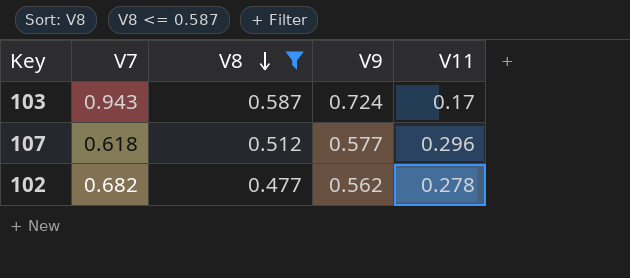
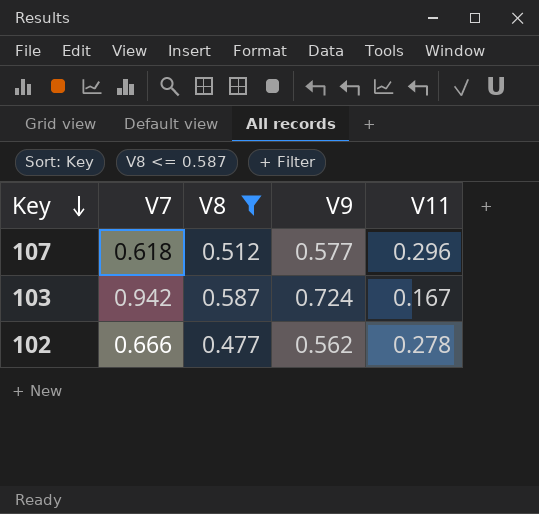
row order: V8 descending -> Key descending
103 | V7: 0.943 -> 0.942
103 | V11: 0.17 -> 0.167
102 | V7: 0.682 -> 0.666

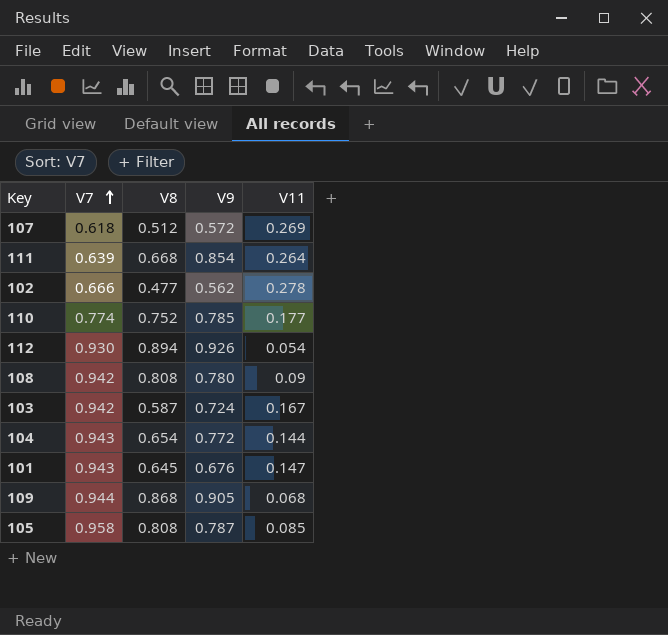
filter: V8 <= 0.587 -> none
row order: Key descending -> V7 ascending
107 | V9: 0.577 -> 0.572
107 | V11: 0.296 -> 0.269

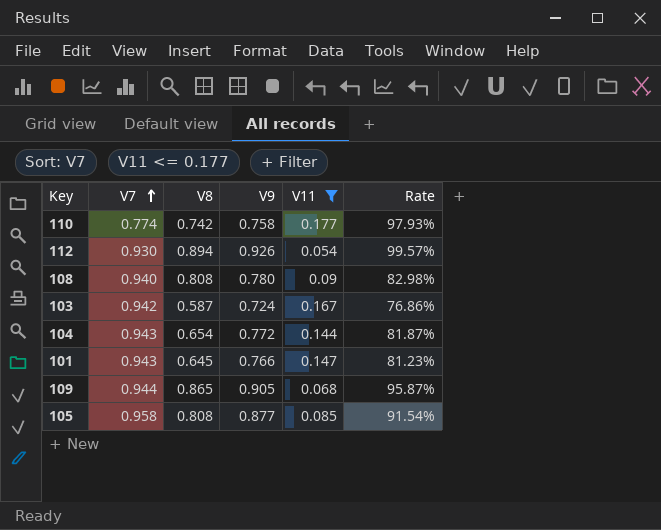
filter: none -> V11 <= 0.177
column Rate | formula: none -> [V9] / [V7]
110 | V8: 0.752 -> 0.742
110 | V9: 0.785 -> 0.758
108 | V7: 0.942 -> 0.940
101 | V9: 0.676 -> 0.766
109 | V8: 0.868 -> 0.865
105 | V9: 0.787 -> 0.877

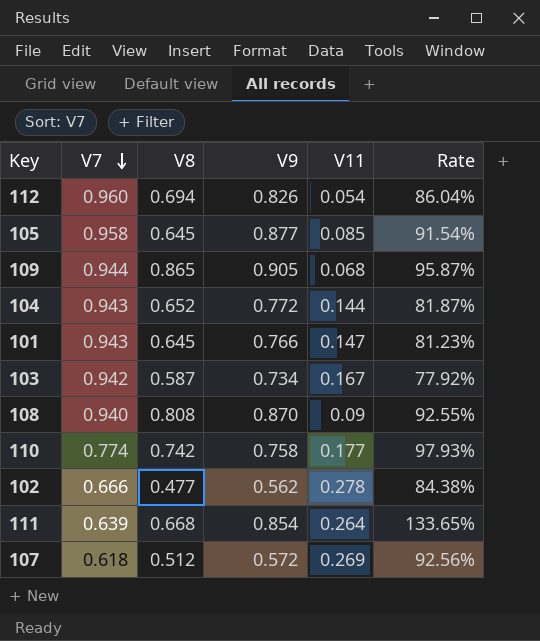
filter: V11 <= 0.177 -> none
row order: V7 ascending -> V7 descending
112 | V7: 0.930 -> 0.960
112 | V8: 0.894 -> 0.694
112 | V9: 0.926 -> 0.826
112 | Rate: 99.57% -> 86.04%
105 | V8: 0.808 -> 0.645
104 | V8: 0.654 -> 0.652
103 | V9: 0.724 -> 0.734
103 | Rate: 76.86% -> 77.92%
108 | V9: 0.780 -> 0.870
108 | Rate: 82.98% -> 92.55%

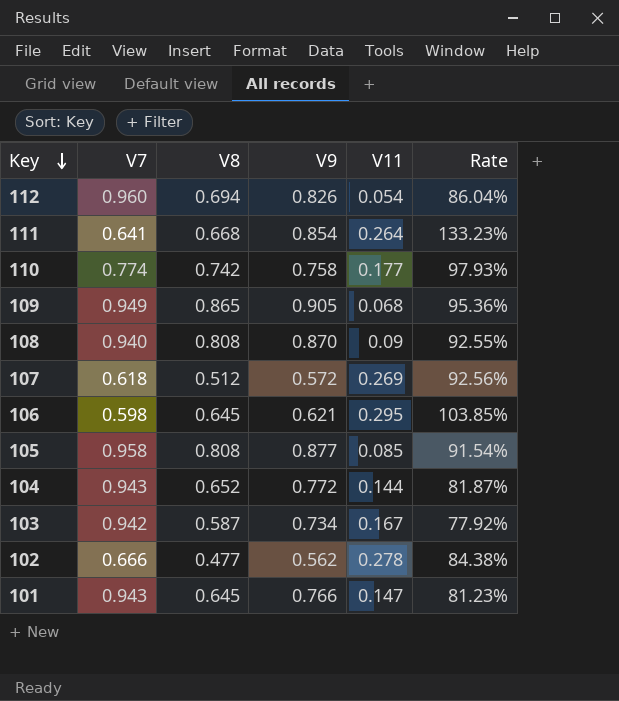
row order: V7 descending -> Key descending
111 | V7: 0.639 -> 0.641
111 | Rate: 133.65% -> 133.23%
109 | V7: 0.944 -> 0.949
109 | Rate: 95.87% -> 95.36%
row 106: none -> 0.598 | 0.645 | 0.621 | 0.295 | 103.85%
105 | V8: 0.645 -> 0.808

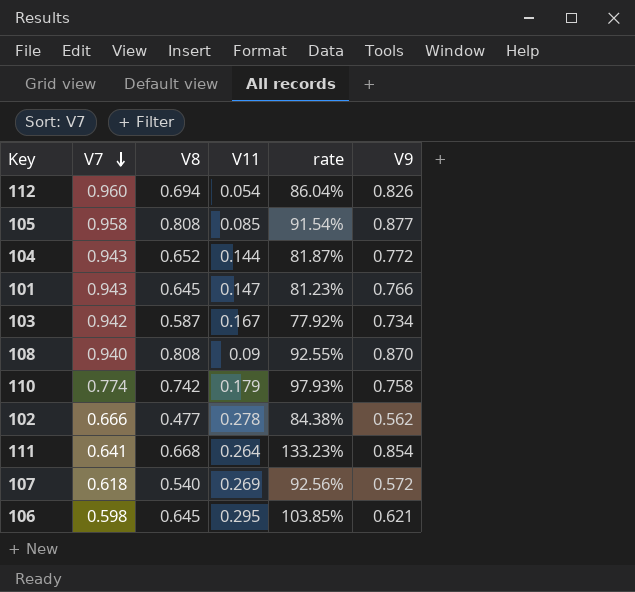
row order: Key descending -> V7 descending
column name: Rate -> rate
column V9 | position: 4 -> 6
row 109: 0.949 | 0.865 | 0.905 | 0.068 | 95.36% -> none
110 | V11: 0.177 -> 0.179
107 | V8: 0.512 -> 0.540

